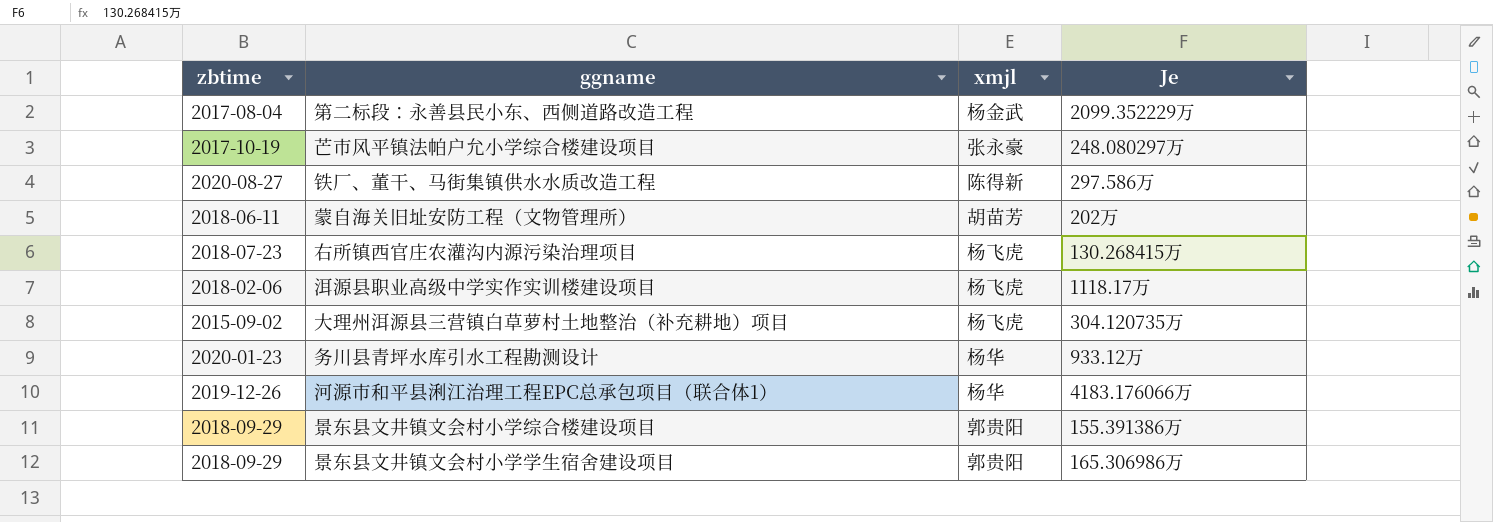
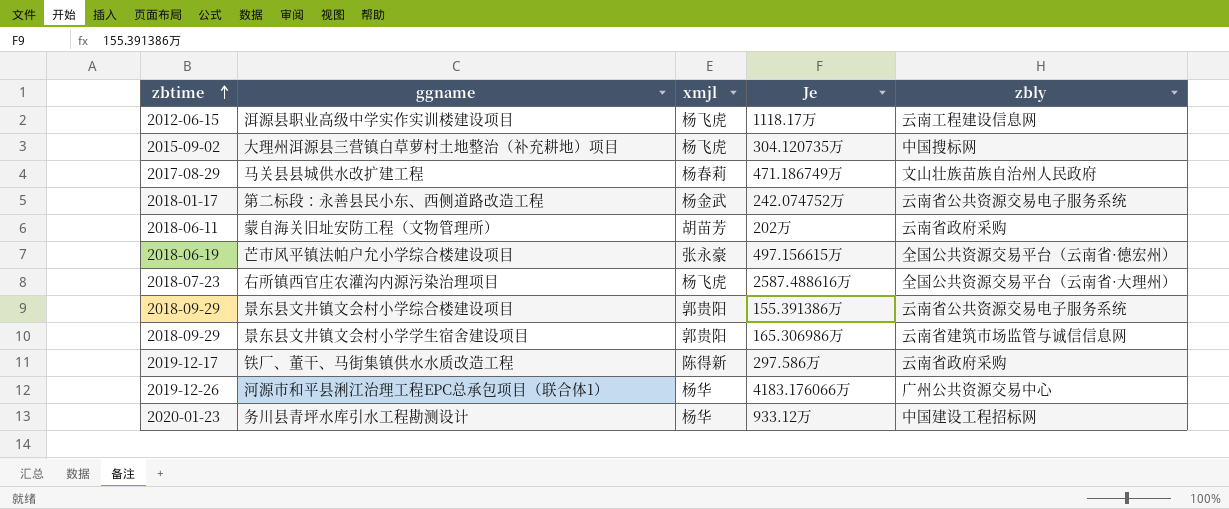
row order: none -> zbtime ascending
column zbly | position: none -> 5
洱源县职业高级中学实作实训楼建设项目 | zbtime: 2018-02-06 -> 2012-06-15
row 马关县县城供水改扩建工程: none -> 2017-08-29 | 杨春莉 | 471.186749万 | 文山壮族苗族自治州人民政府
第二标段：永善县民小东、西侧道路改造工程 | zbtime: 2017-08-04 -> 2018-01-17
第二标段：永善县民小东、西侧道路改造工程 | Je: 2099.352229万 -> 242.074752万
芒市风平镇法帕户允小学综合楼建设项目 | zbtime: 2017-10-19 -> 2018-06-19
芒市风平镇法帕户允小学综合楼建设项目 | Je: 248.080297万 -> 497.156615万
右所镇西官庄农灌沟内源污染治理项目 | Je: 130.268415万 -> 2587.488616万
铁厂、董干、马街集镇供水水质改造工程 | zbtime: 2020-08-27 -> 2019-12-17

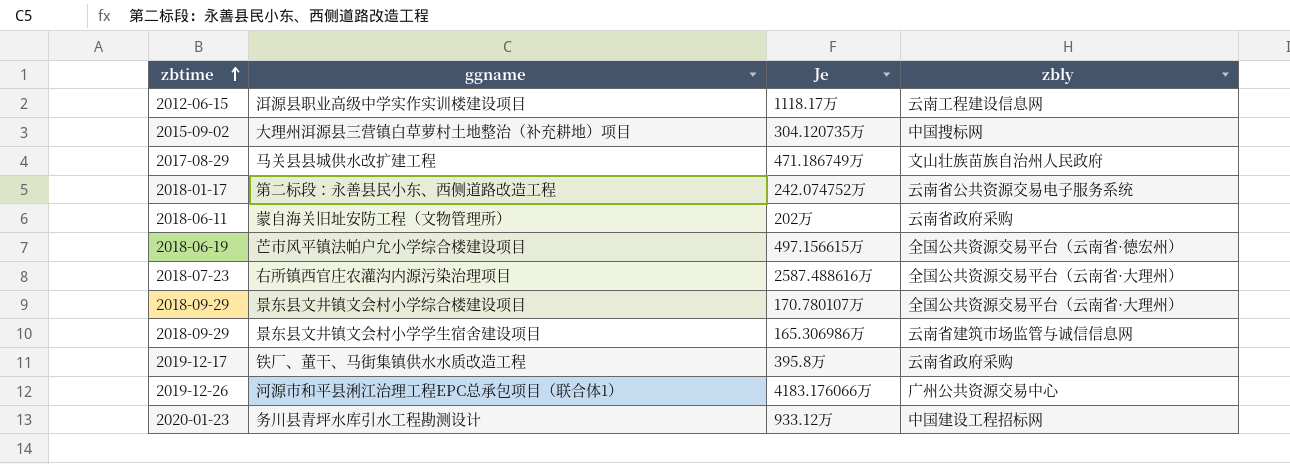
column xmjl | position: 3 -> none
景东县文井镇文会村小学综合楼建设项目 | Je: 155.391386万 -> 170.780107万
景东县文井镇文会村小学综合楼建设项目 | zbly: 云南省公共资源交易电子服务系统 -> 全国公共资源交易平台（云南省·大理州）
铁厂、董干、马街集镇供水水质改造工程 | Je: 297.586万 -> 395.8万

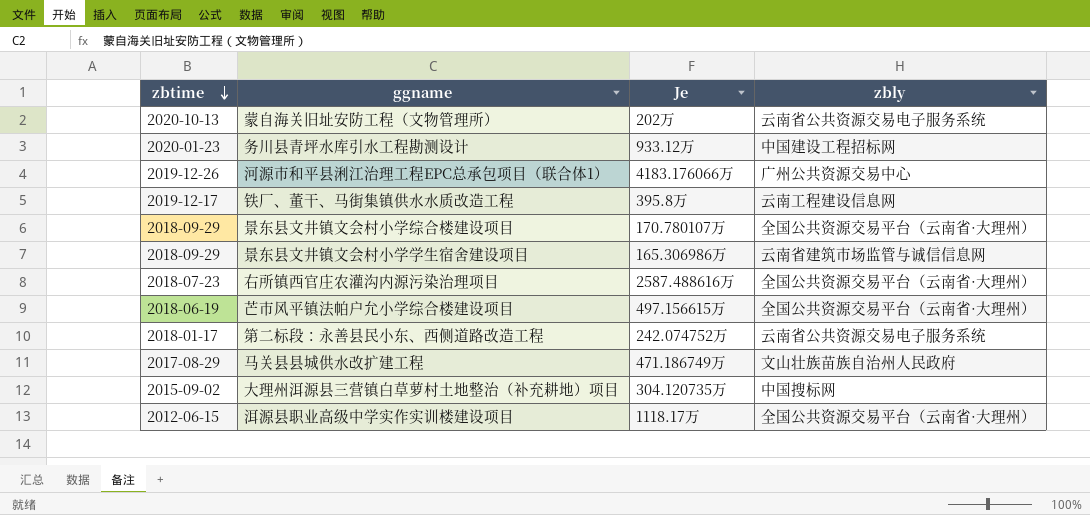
row order: zbtime ascending -> zbtime descending
蒙自海关旧址安防工程（文物管理所） | zbtime: 2018-06-11 -> 2020-10-13
蒙自海关旧址安防工程（文物管理所） | zbly: 云南省政府采购 -> 云南省公共资源交易电子服务系统
铁厂、董干、马街集镇供水水质改造工程 | zbly: 云南省政府采购 -> 云南工程建设信息网
芒市风平镇法帕户允小学综合楼建设项目 | zbly: 全国公共资源交易平台（云南省·德宏州） -> 全国公共资源交易平台（云南省·大理州）
洱源县职业高级中学实作实训楼建设项目 | zbly: 云南工程建设信息网 -> 全国公共资源交易平台（云南省·大理州）

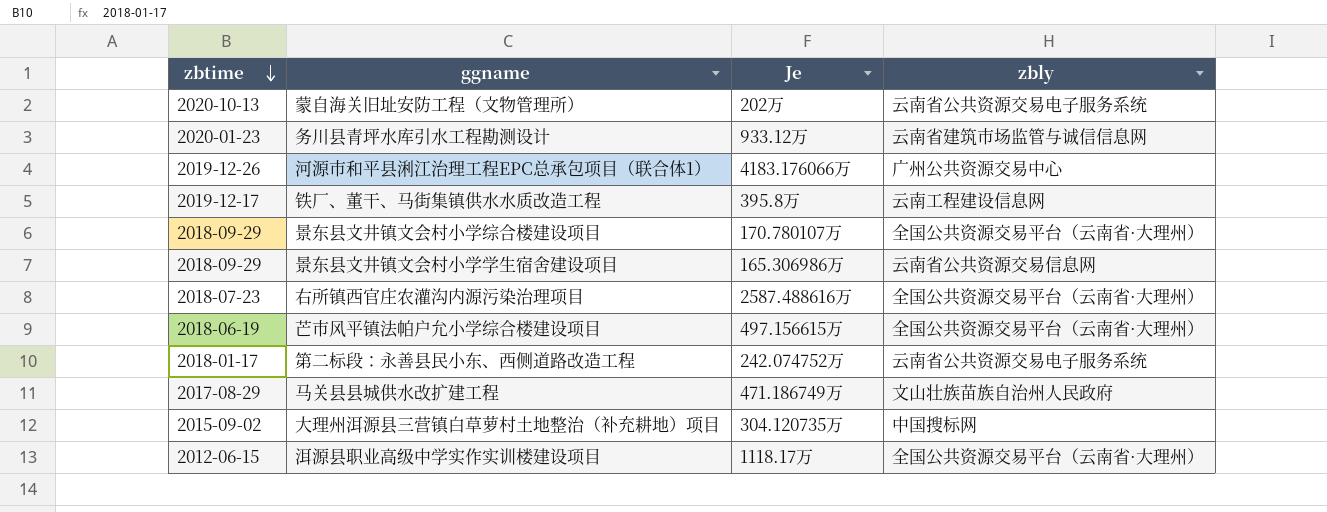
务川县青坪水库引水工程勘测设计 | zbly: 中国建设工程招标网 -> 云南省建筑市场监管与诚信信息网
景东县文井镇文会村小学学生宿舍建设项目 | zbly: 云南省建筑市场监管与诚信信息网 -> 云南省公共资源交易信息网

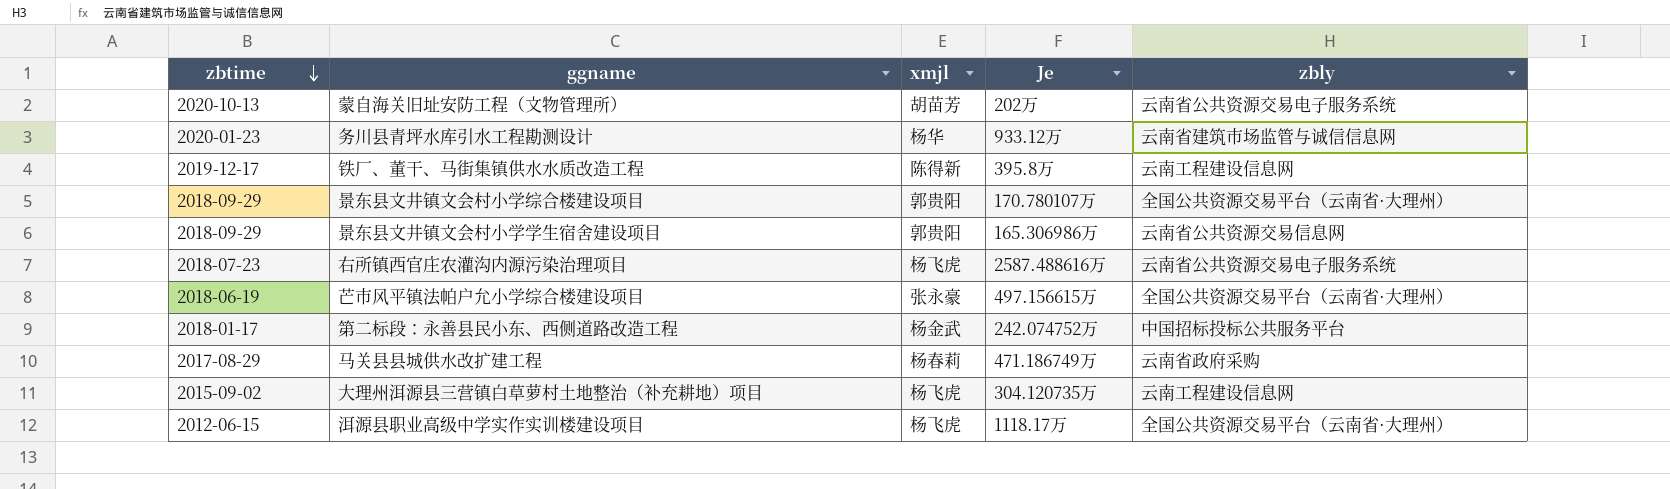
column xmjl | position: none -> 3
row 河源市和平县浰江治理工程EPC总承包项目（联合体1）: 2019-12-26 | 4183.176066万 | 广州公共资源交易中心 -> none
右所镇西官庄农灌沟内源污染治理项目 | zbly: 全国公共资源交易平台（云南省·大理州） -> 云南省公共资源交易电子服务系统
第二标段：永善县民小东、西侧道路改造工程 | zbly: 云南省公共资源交易电子服务系统 -> 中国招标投标公共服务平台
马关县县城供水改扩建工程 | zbly: 文山壮族苗族自治州人民政府 -> 云南省政府采购
大理州洱源县三营镇白草萝村土地整治（补充耕地）项目 | zbly: 中国搜标网 -> 云南工程建设信息网

